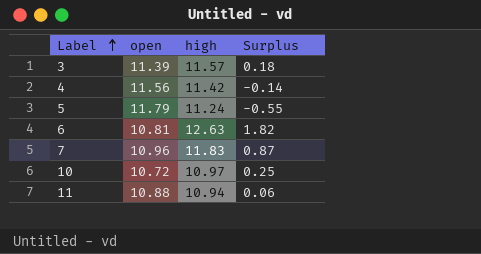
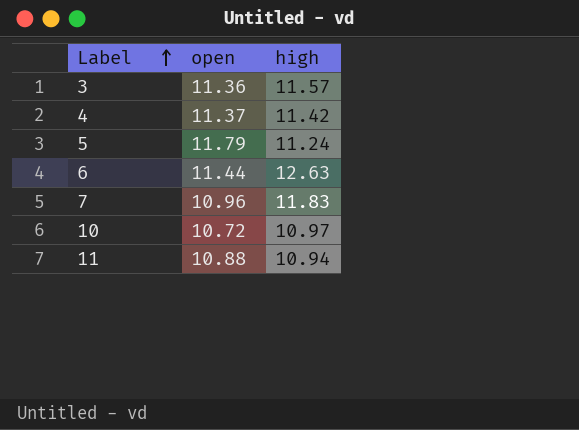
column Surplus | formula: [high] - [open] -> none
3 | open: 11.39 -> 11.36
4 | open: 11.56 -> 11.37
6 | open: 10.81 -> 11.44

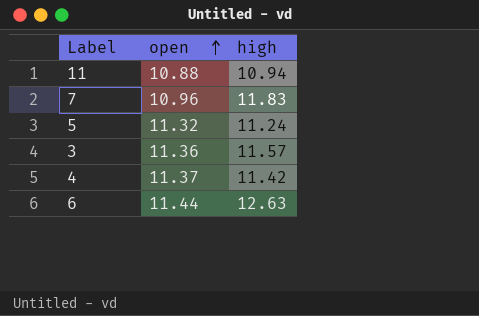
row order: Label ascending -> open ascending
row 10: 10.72 | 10.97 -> none
5 | open: 11.79 -> 11.32

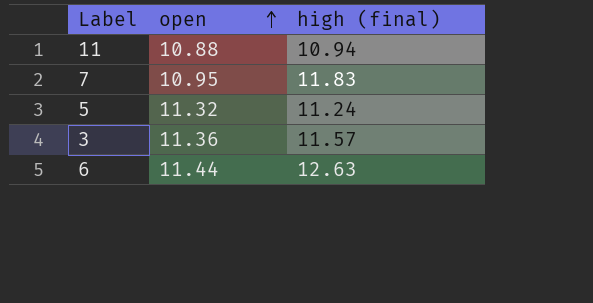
column name: high -> high (final)
row 4: 11.37 | 11.42 -> none
7 | open: 10.96 -> 10.95

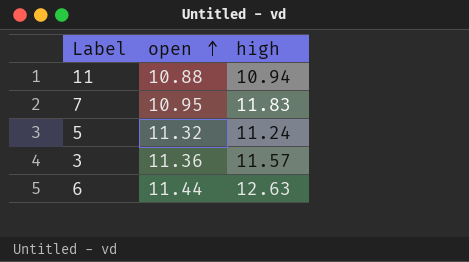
column name: high (final) -> high

